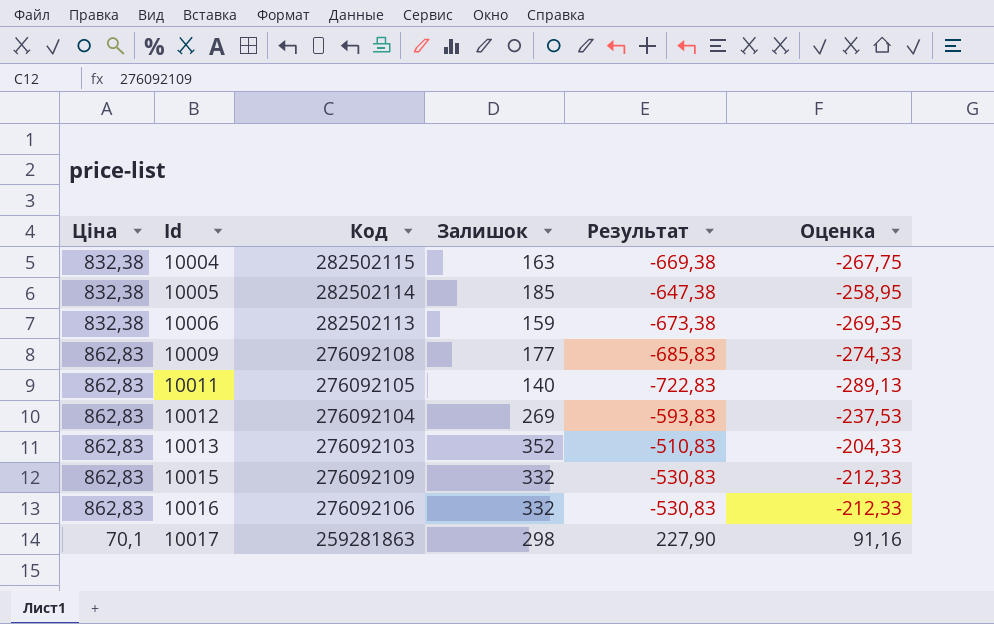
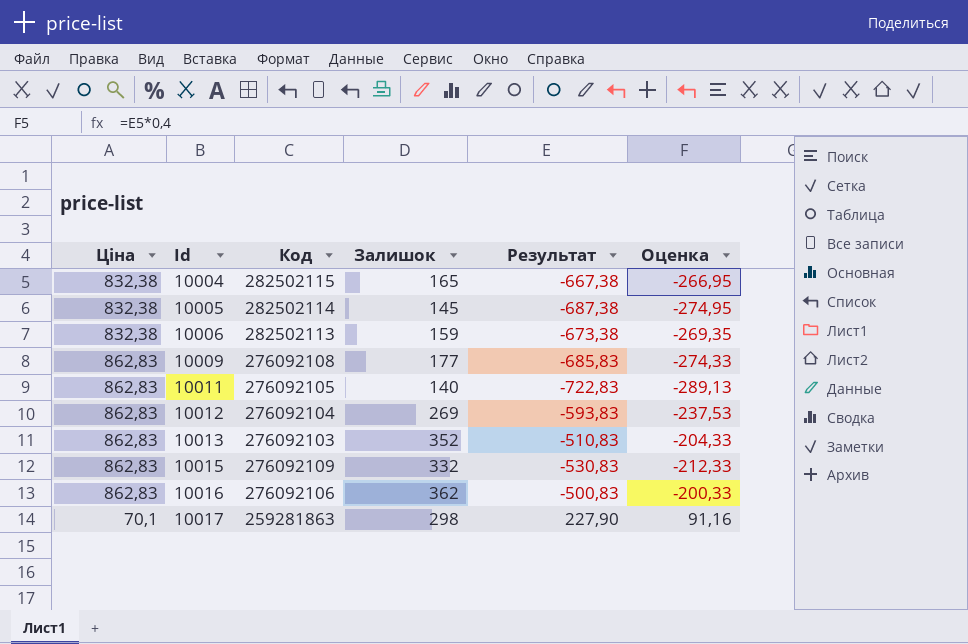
10004 | Залишок: 163 -> 165
10004 | Результат: -669,38 -> -667,38
10004 | Оценка: -267,75 -> -266,95
10005 | Залишок: 185 -> 145
10005 | Результат: -647,38 -> -687,38
10005 | Оценка: -258,95 -> -274,95
10016 | Залишок: 332 -> 362
10016 | Результат: -530,83 -> -500,83
10016 | Оценка: -212,33 -> -200,33

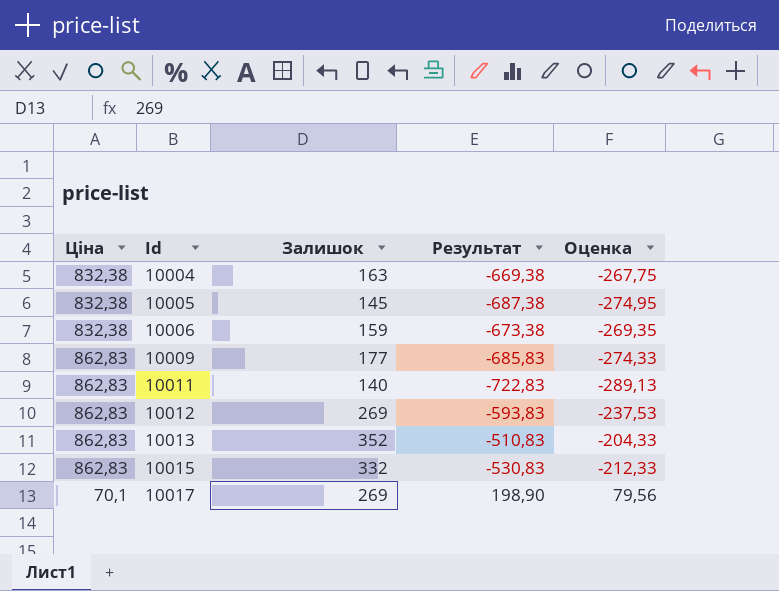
column Код | position: 3 -> none
row 10016: 862,83 | 276092106 | 362 | -500,83 | -200,33 -> none
10004 | Залишок: 165 -> 163
10004 | Результат: -667,38 -> -669,38
10004 | Оценка: -266,95 -> -267,75
10017 | Залишок: 298 -> 269
10017 | Результат: 227,90 -> 198,90
10017 | Оценка: 91,16 -> 79,56

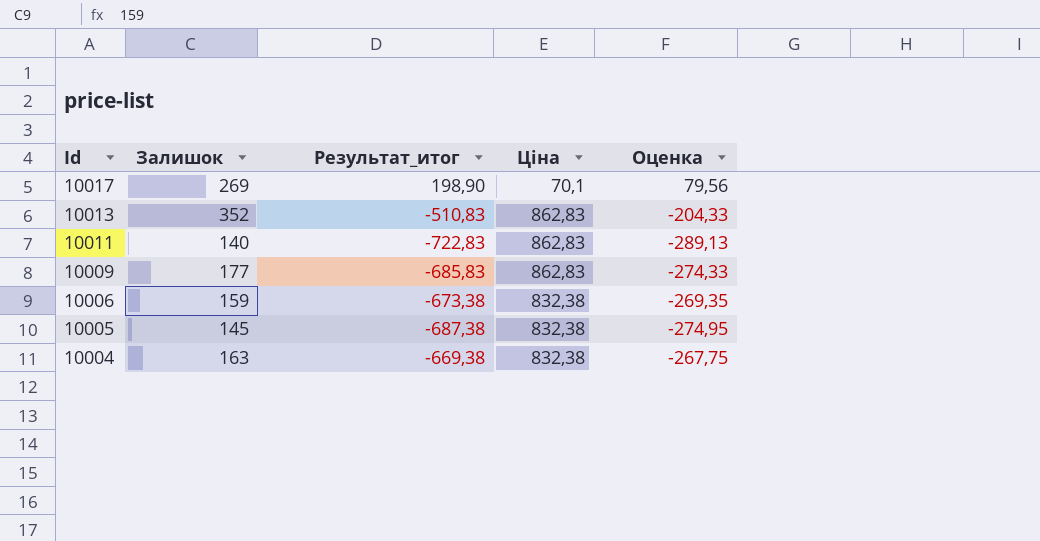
row order: Id ascending -> Id descending
column name: Результат -> Результат_итог
column Ціна | position: 1 -> 4
row 10012: 862,83 | 269 | -593,83 | -237,53 -> none
row 10015: 862,83 | 332 | -530,83 | -212,33 -> none

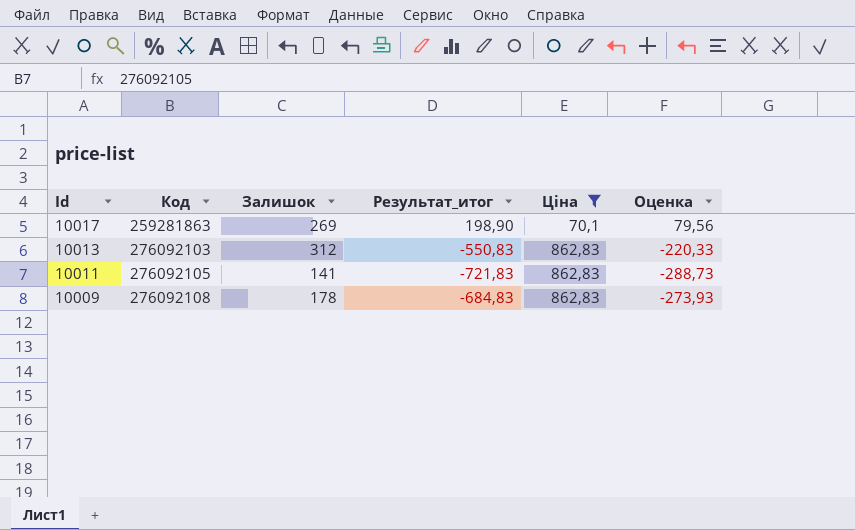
filter: none -> Ціна != 832,38
column Код | position: none -> 2
10013 | Залишок: 352 -> 312
10013 | Результат_итог: -510,83 -> -550,83
10013 | Оценка: -204,33 -> -220,33
10011 | Залишок: 140 -> 141
10011 | Результат_итог: -722,83 -> -721,83
10011 | Оценка: -289,13 -> -288,73
10009 | Залишок: 177 -> 178
10009 | Результат_итог: -685,83 -> -684,83
10009 | Оценка: -274,33 -> -273,93

